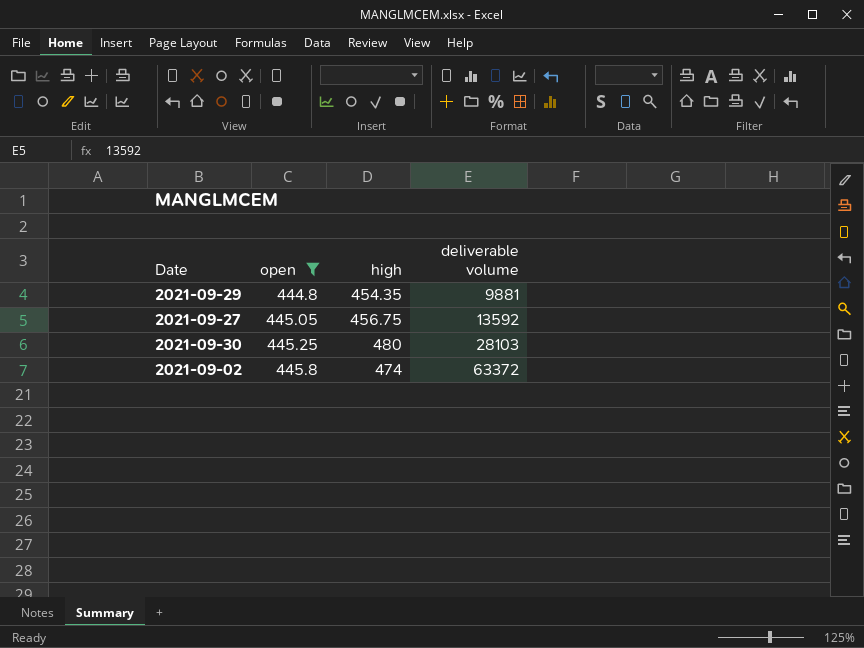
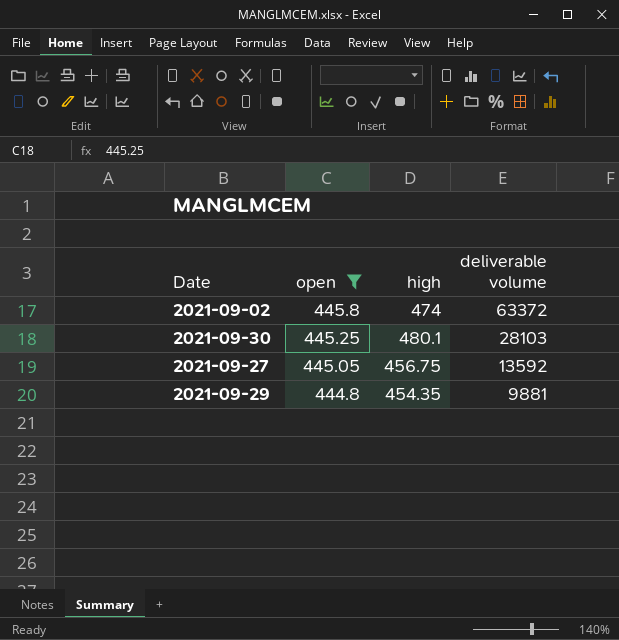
row order: open ascending -> open descending
2021-09-30 | high: 480 -> 480.1

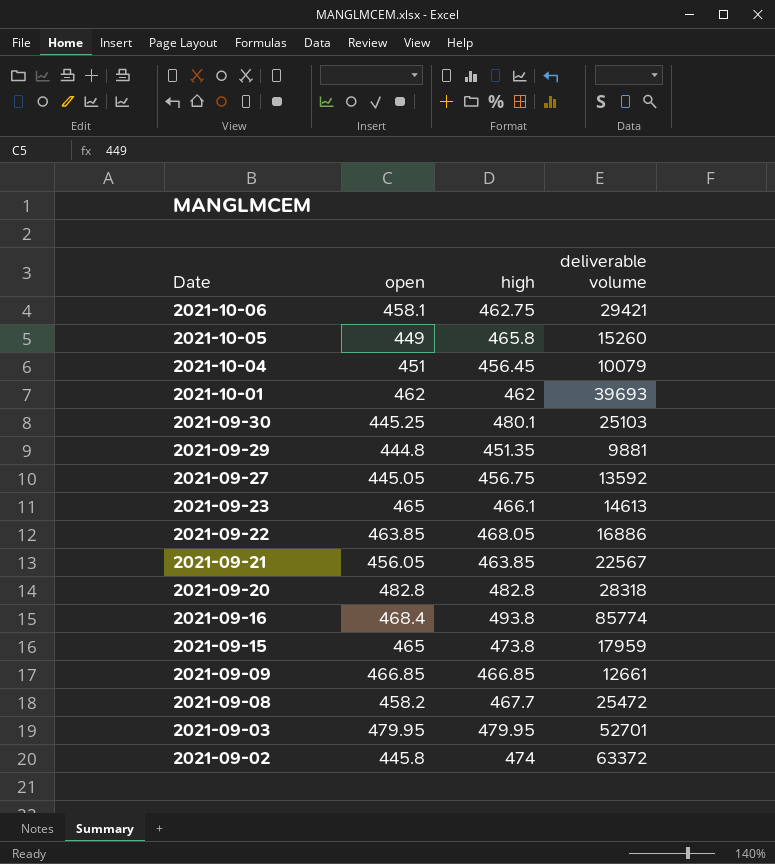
filter: open <= 445.8 -> none
row order: open descending -> Date descending
2021-09-30 | deliverable volume: 28103 -> 25103
2021-09-29 | high: 454.35 -> 451.35

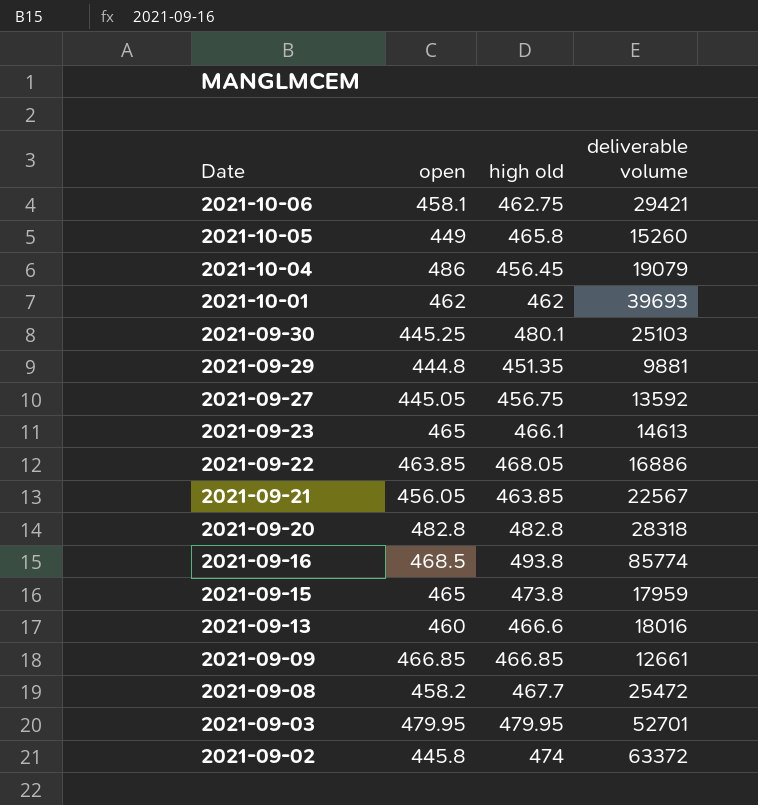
column name: high -> high old
2021-10-04 | open: 451 -> 486
2021-10-04 | deliverable volume: 10079 -> 19079
2021-09-16 | open: 468.4 -> 468.5
row 2021-09-13: none -> 460 | 466.6 | 18016

